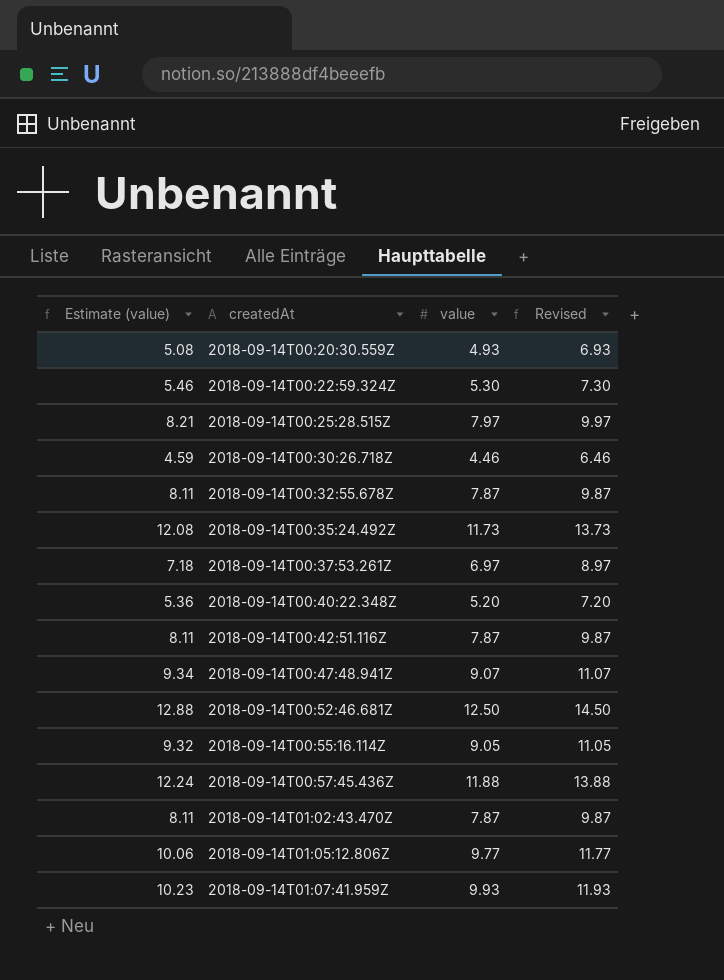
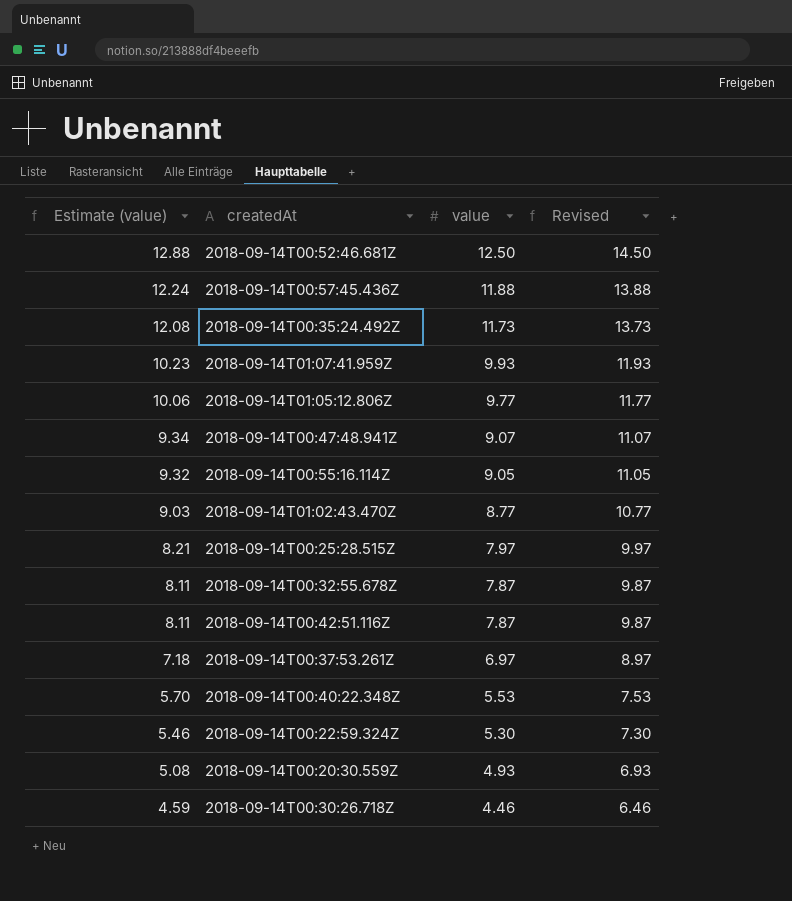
row order: createdAt ascending -> Estimate (value) descending
2018-09-14T01:02:43.470Z | Estimate (value): 8.11 -> 9.03
2018-09-14T01:02:43.470Z | value: 7.87 -> 8.77
2018-09-14T01:02:43.470Z | Revised: 9.87 -> 10.77
2018-09-14T00:40:22.348Z | Estimate (value): 5.36 -> 5.70
2018-09-14T00:40:22.348Z | value: 5.20 -> 5.53
2018-09-14T00:40:22.348Z | Revised: 7.20 -> 7.53

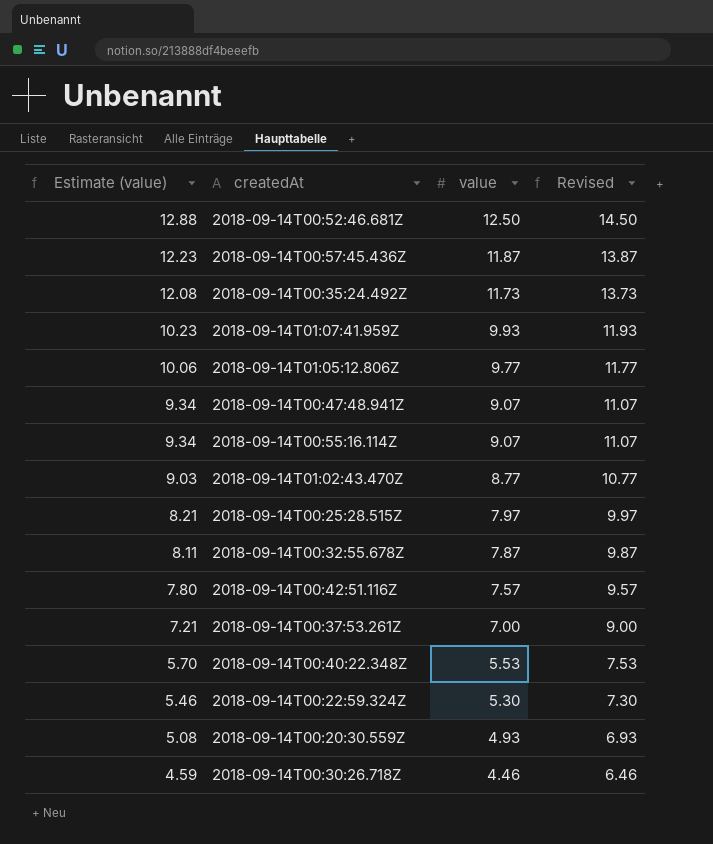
2018-09-14T00:57:45.436Z | Estimate (value): 12.24 -> 12.23
2018-09-14T00:57:45.436Z | value: 11.88 -> 11.87
2018-09-14T00:57:45.436Z | Revised: 13.88 -> 13.87
2018-09-14T00:55:16.114Z | Estimate (value): 9.32 -> 9.34
2018-09-14T00:55:16.114Z | value: 9.05 -> 9.07
2018-09-14T00:55:16.114Z | Revised: 11.05 -> 11.07
2018-09-14T00:42:51.116Z | Estimate (value): 8.11 -> 7.80
2018-09-14T00:42:51.116Z | value: 7.87 -> 7.57
2018-09-14T00:42:51.116Z | Revised: 9.87 -> 9.57
2018-09-14T00:37:53.261Z | Estimate (value): 7.18 -> 7.21
2018-09-14T00:37:53.261Z | value: 6.97 -> 7.00
2018-09-14T00:37:53.261Z | Revised: 8.97 -> 9.00

